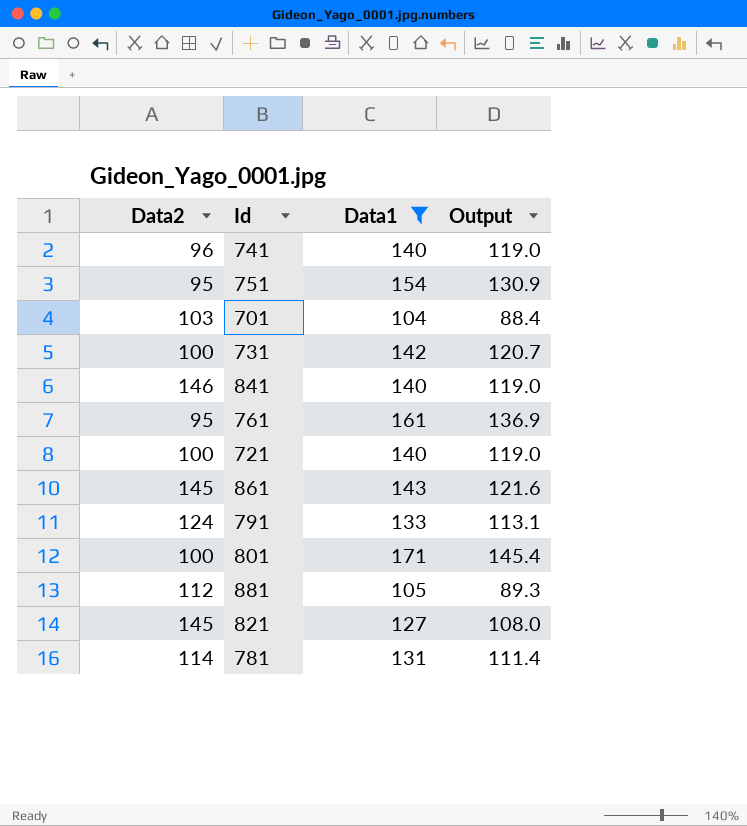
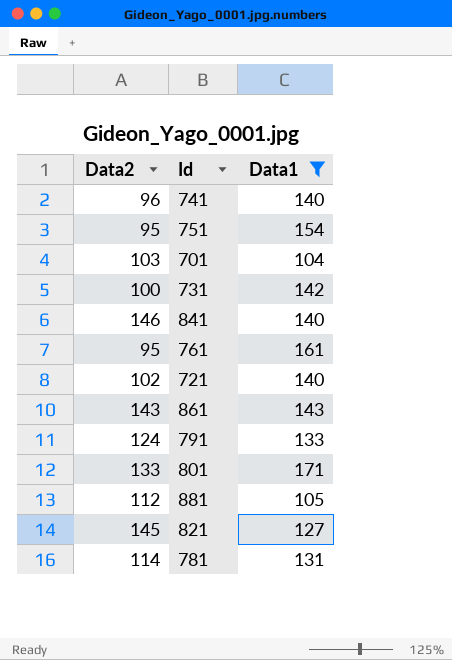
column Output | formula: [Data1] * 0.85 -> none
721 | Data2: 100 -> 102
861 | Data2: 145 -> 143
801 | Data2: 100 -> 133

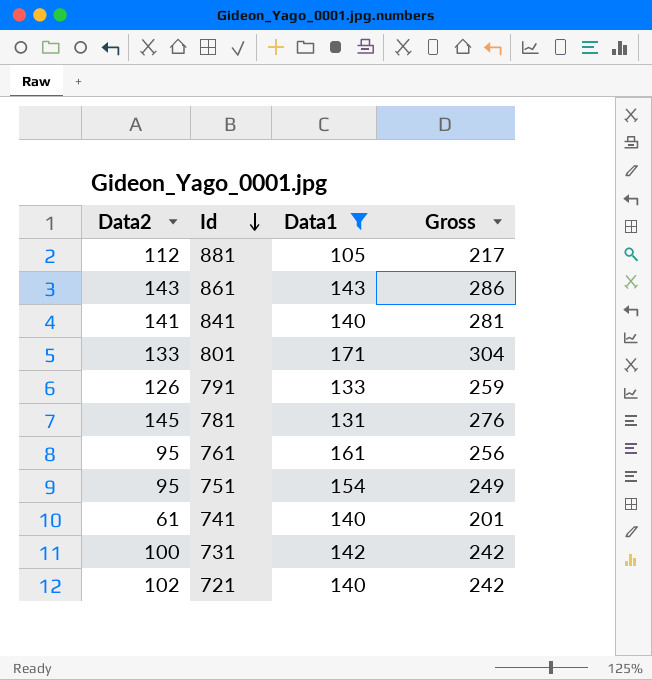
row order: none -> Id descending
column Gross | formula: none -> [Data2] + [Data1]
row 701: 103 | 104 -> none
row 821: 145 | 127 -> none
841 | Data2: 146 -> 141
791 | Data2: 124 -> 126
781 | Data2: 114 -> 145
741 | Data2: 96 -> 61

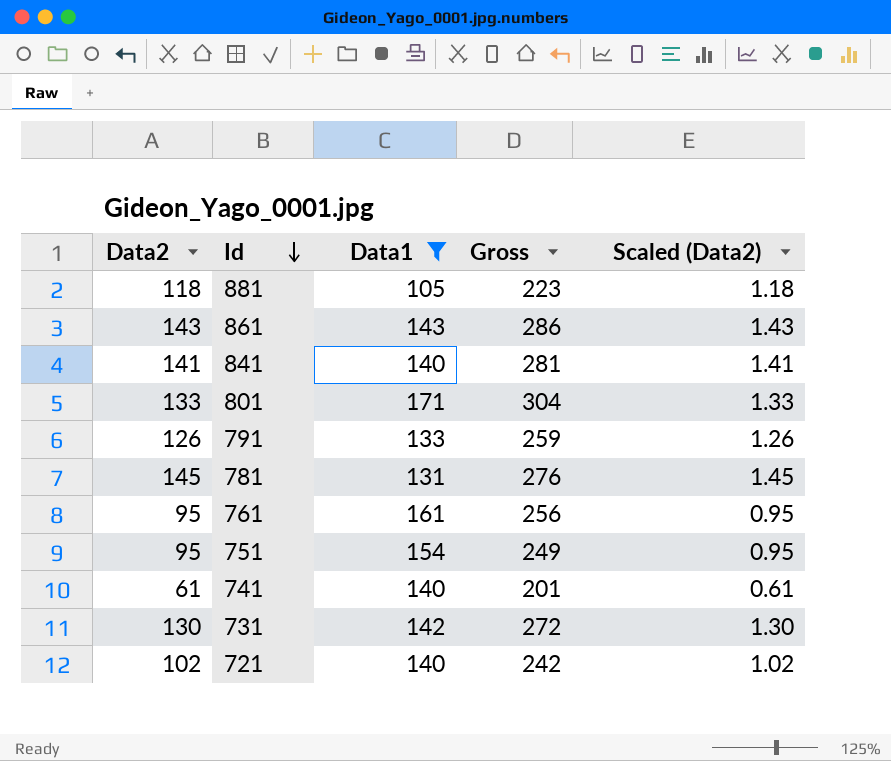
column Scaled (Data2) | formula: none -> [Data2] * 0.01
881 | Data2: 112 -> 118
881 | Gross: 217 -> 223
731 | Data2: 100 -> 130
731 | Gross: 242 -> 272

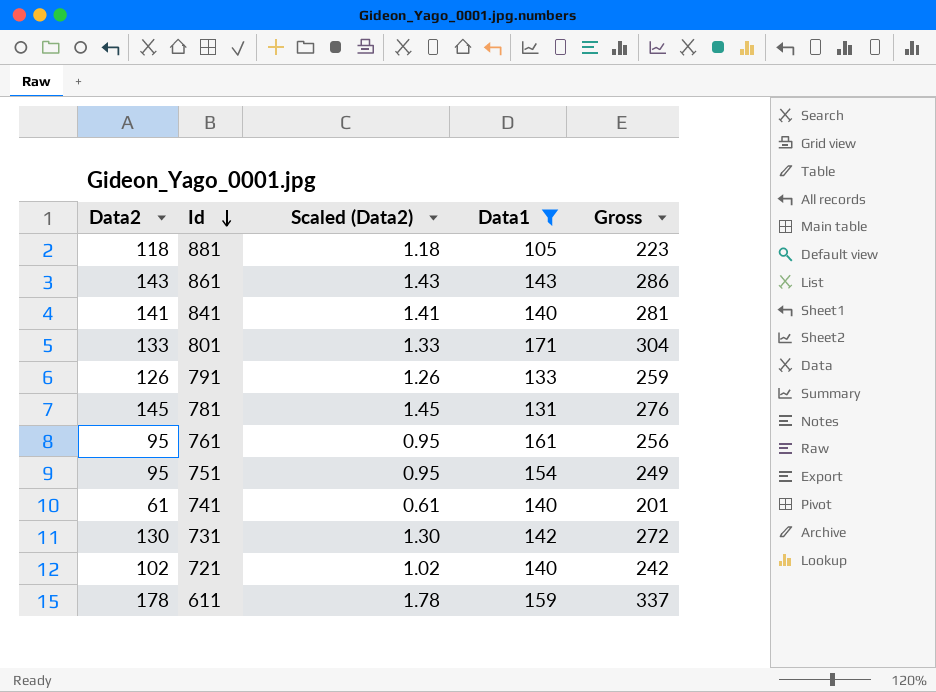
column Scaled (Data2) | position: 5 -> 3
row 611: none -> 178 | 1.78 | 159 | 337

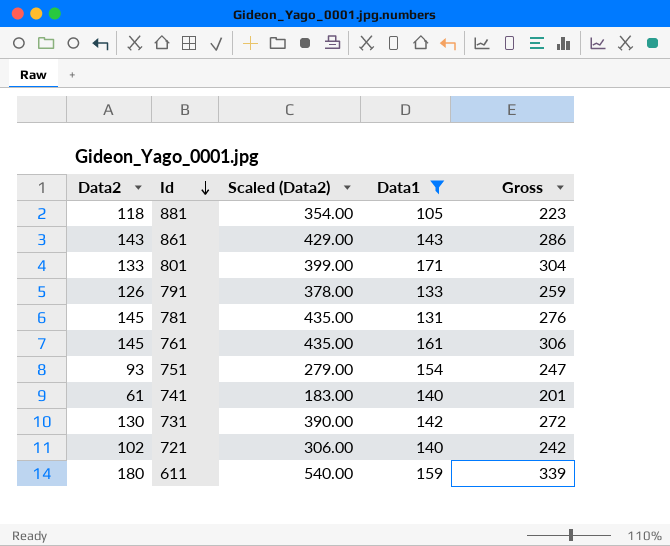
column Scaled (Data2) | formula: [Data2] * 0.01 -> [Data2] * 3
row 841: 141 | 1.41 | 140 | 281 -> none
761 | Data2: 95 -> 145
761 | Gross: 256 -> 306
751 | Data2: 95 -> 93
751 | Gross: 249 -> 247
611 | Data2: 178 -> 180
611 | Gross: 337 -> 339

